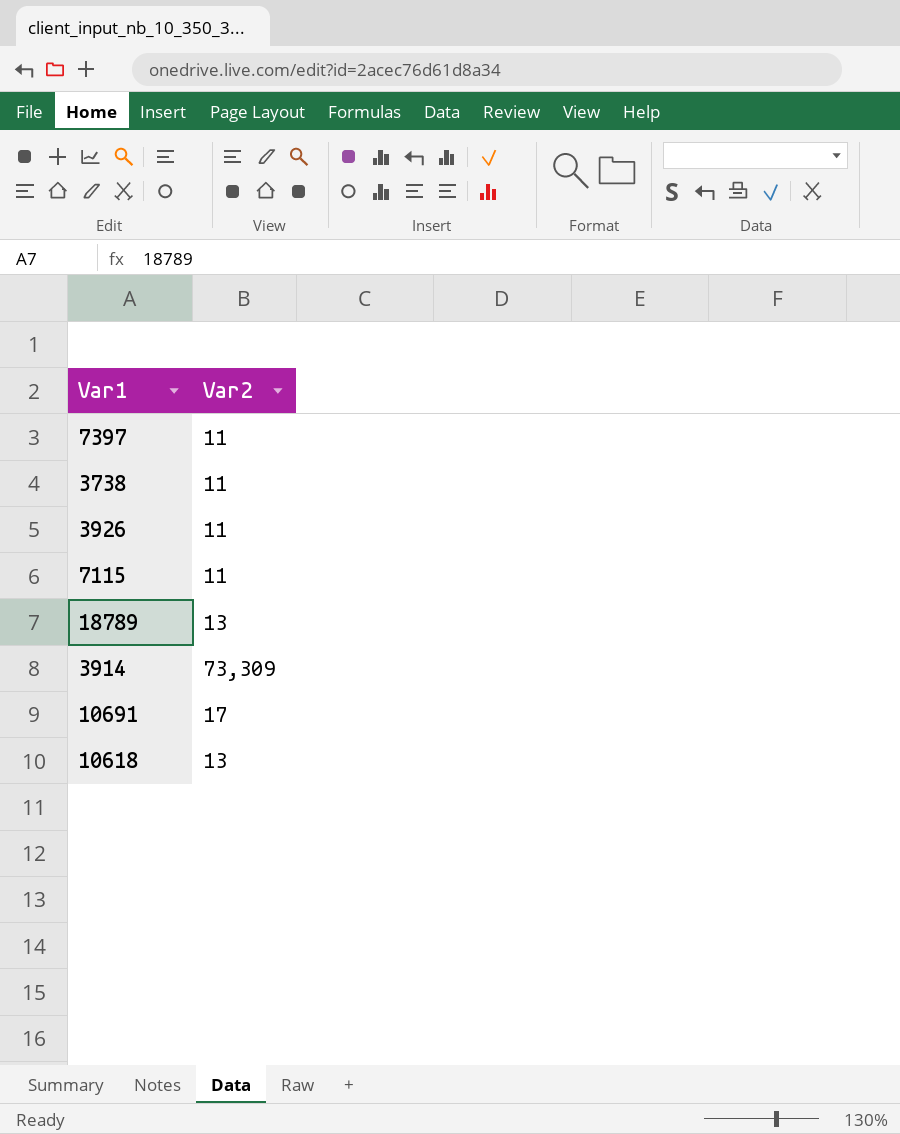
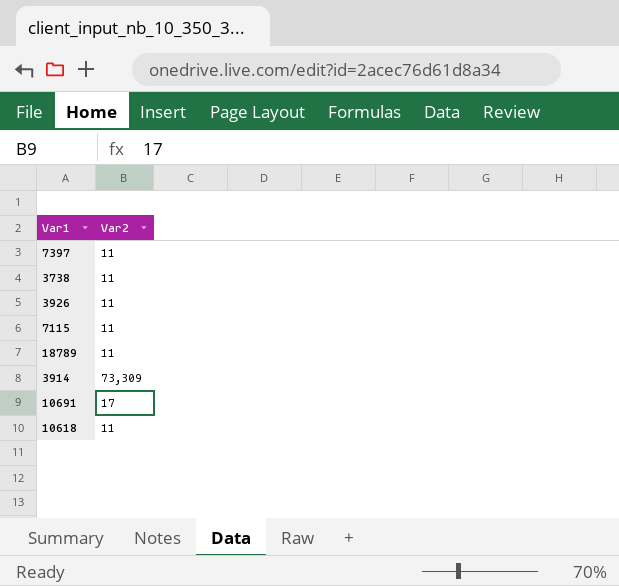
18789 | Var2: 13 -> 11
10618 | Var2: 13 -> 11

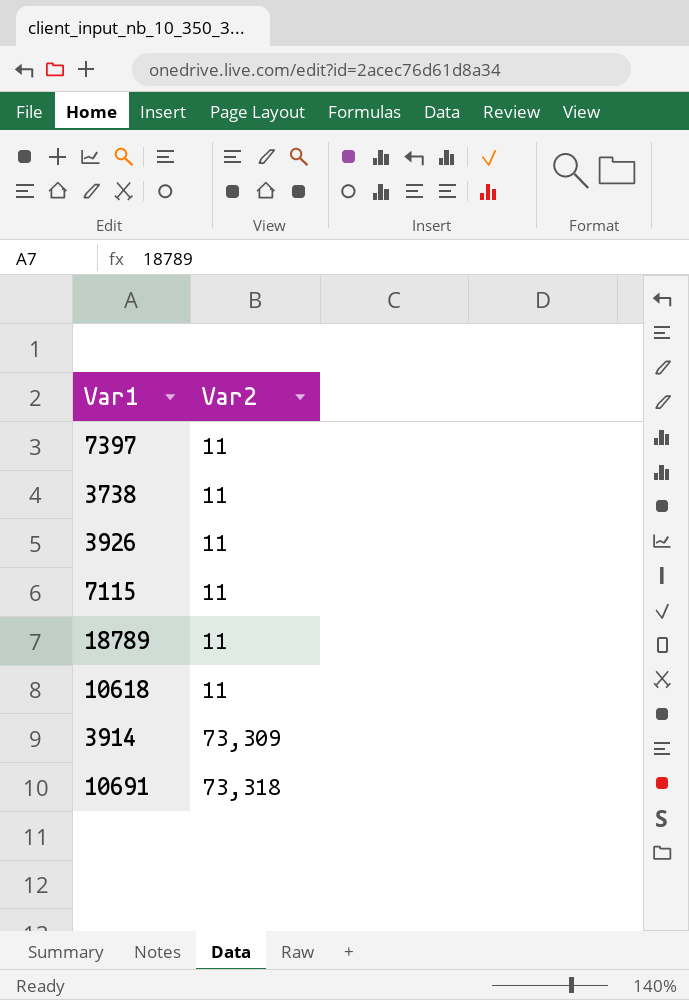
row order: none -> Var2 ascending
10691 | Var2: 17 -> 73,318

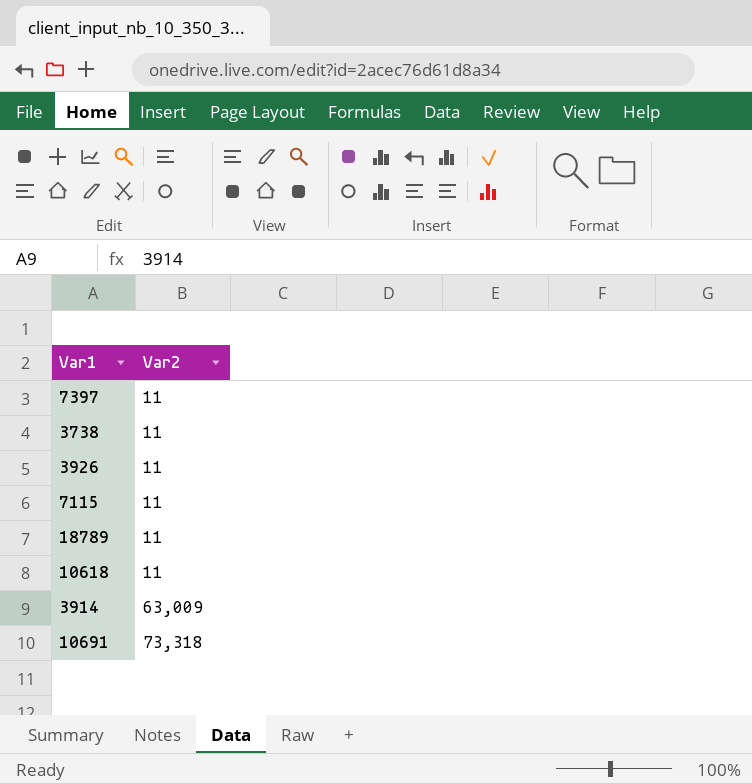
3914 | Var2: 73,309 -> 63,009

